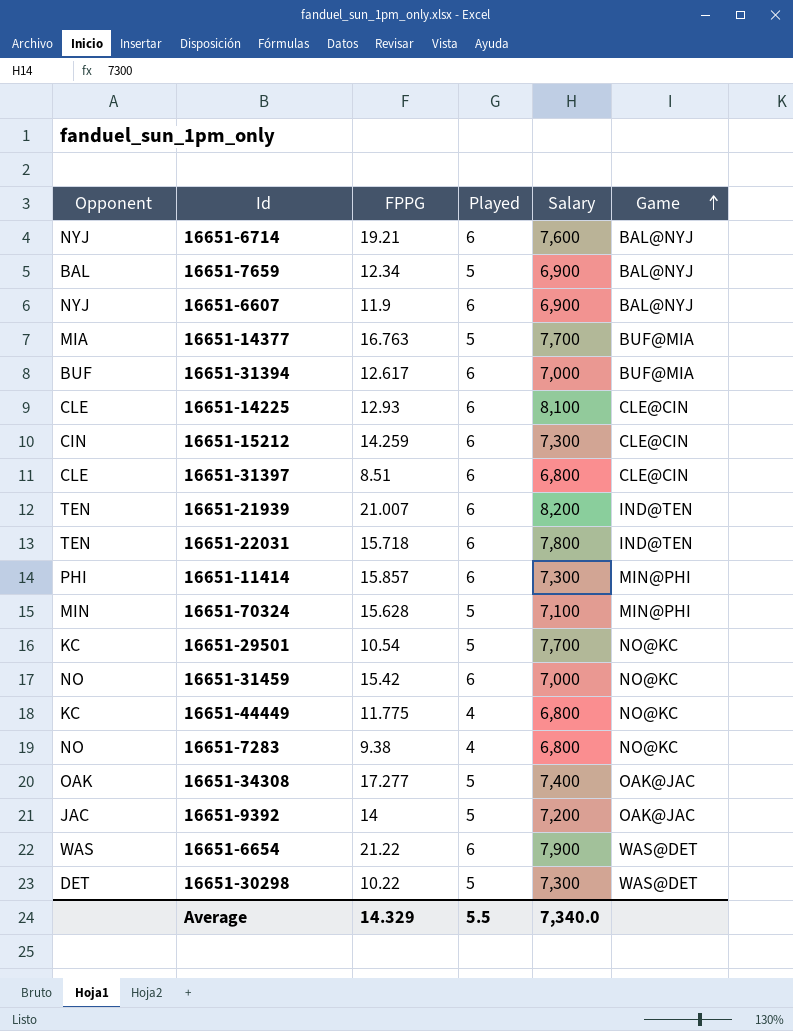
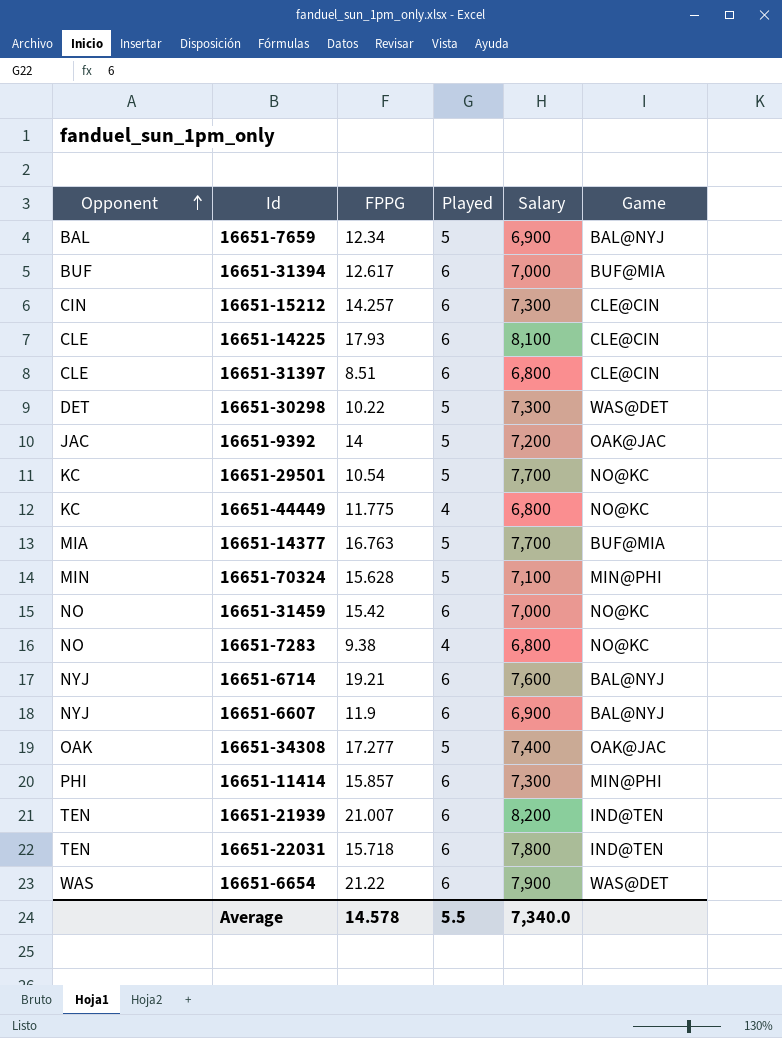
row order: Game ascending -> Opponent ascending
16651-15212 | FPPG: 14.259 -> 14.257
16651-14225 | FPPG: 12.93 -> 17.93
Average | FPPG: 14.329 -> 14.578

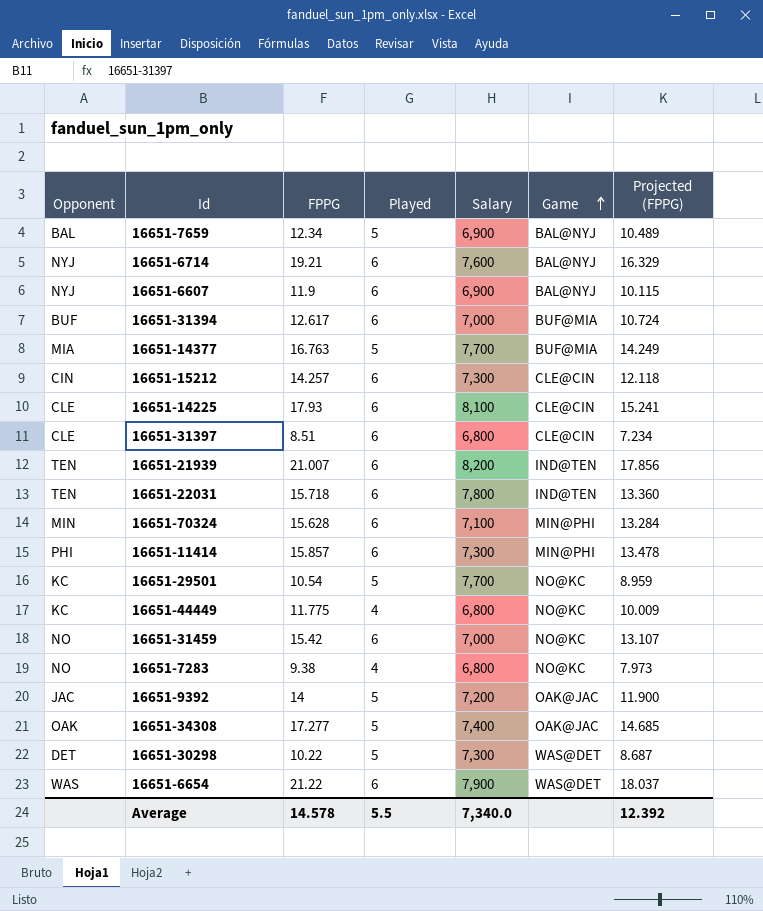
row order: Opponent ascending -> Game ascending
column Projected (FPPG) | formula: none -> [FPPG] * 0.85
16651-70324 | Played: 5 -> 6

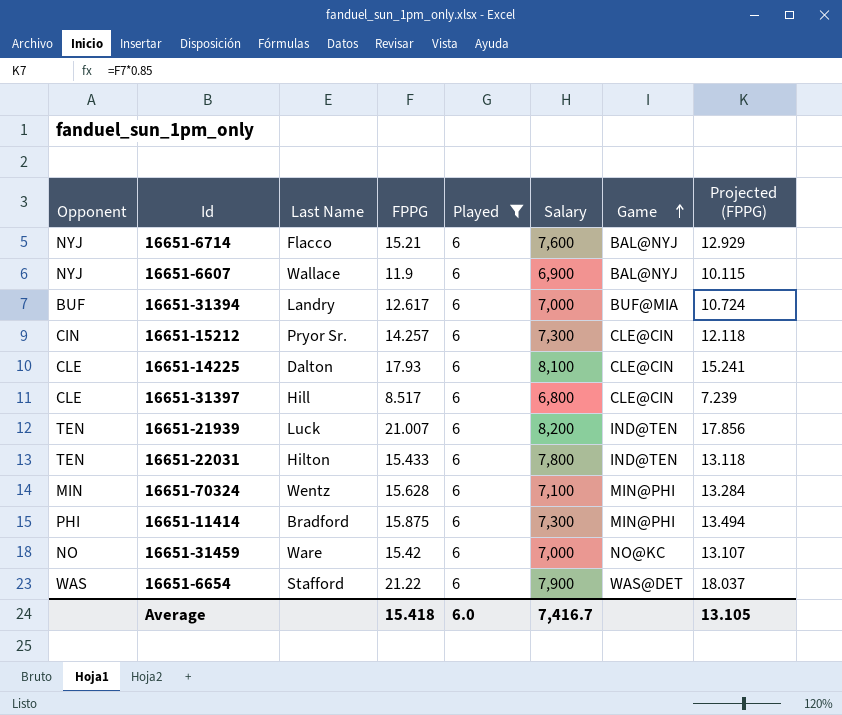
filter: none -> Played = 6
column Last Name | position: none -> 3
16651-6714 | FPPG: 19.21 -> 15.21
16651-6714 | Projected (FPPG): 16.329 -> 12.929
16651-31397 | FPPG: 8.51 -> 8.517
16651-31397 | Projected (FPPG): 7.234 -> 7.239
16651-22031 | FPPG: 15.718 -> 15.433
16651-22031 | Projected (FPPG): 13.360 -> 13.118
16651-11414 | FPPG: 15.857 -> 15.875
16651-11414 | Projected (FPPG): 13.478 -> 13.494
Average | FPPG: 14.578 -> 15.418
Average | Played: 5.5 -> 6.0
Average | Salary: 7,340.0 -> 7,416.7
Average | Projected (FPPG): 12.392 -> 13.105

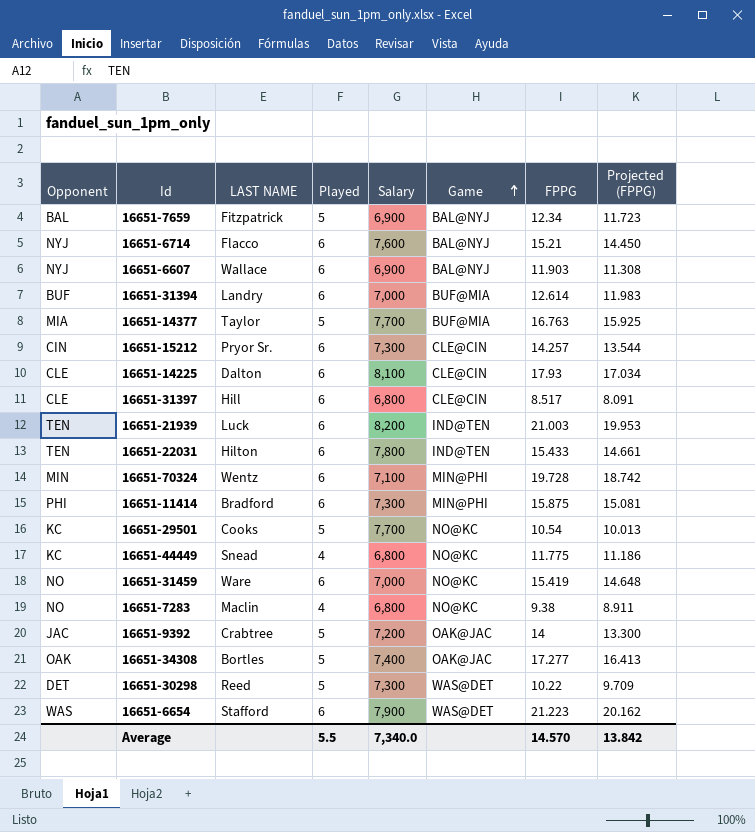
filter: Played = 6 -> none
column name: Last Name -> LAST NAME
column FPPG | position: 4 -> 7
column Projected (FPPG) | formula: [FPPG] * 0.85 -> [FPPG] * 0.95
16651-6607 | FPPG: 11.9 -> 11.903
16651-31394 | FPPG: 12.617 -> 12.614
16651-21939 | FPPG: 21.007 -> 21.003
16651-70324 | FPPG: 15.628 -> 19.728
16651-31459 | FPPG: 15.42 -> 15.419
16651-6654 | FPPG: 21.22 -> 21.223
Average | Played: 6.0 -> 5.5
Average | Salary: 7,416.7 -> 7,340.0
Average | FPPG: 15.418 -> 14.570
Average | Projected (FPPG): 13.105 -> 13.842

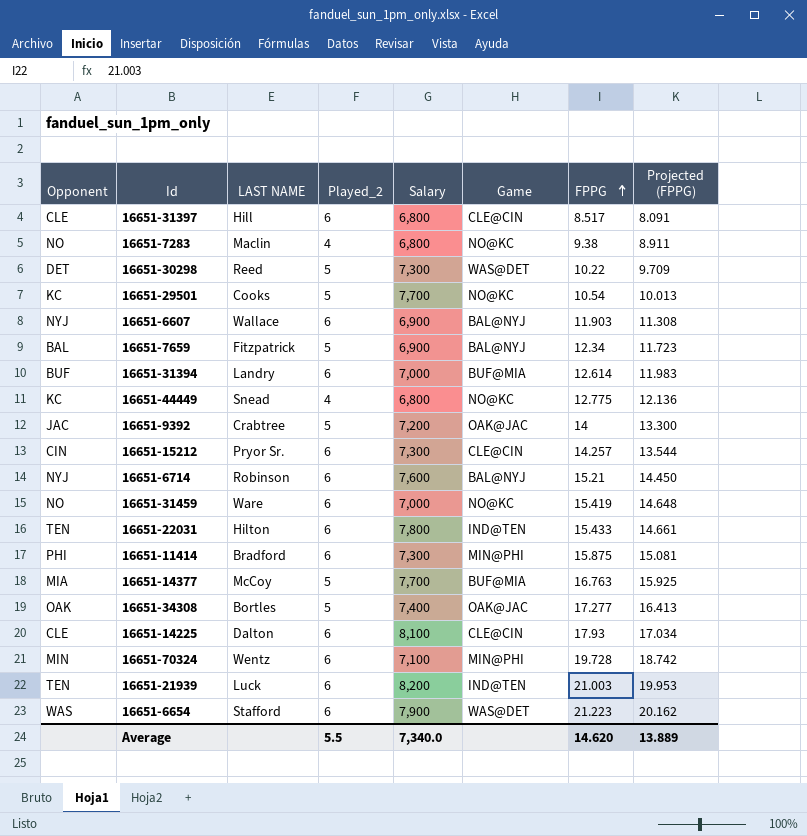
row order: Game ascending -> FPPG ascending
column name: Played -> Played_2
16651-44449 | FPPG: 11.775 -> 12.775
16651-44449 | Projected (FPPG): 11.186 -> 12.136
16651-6714 | LAST NAME: Flacco -> Robinson
16651-14377 | LAST NAME: Taylor -> McCoy
Average | FPPG: 14.570 -> 14.620
Average | Projected (FPPG): 13.842 -> 13.889

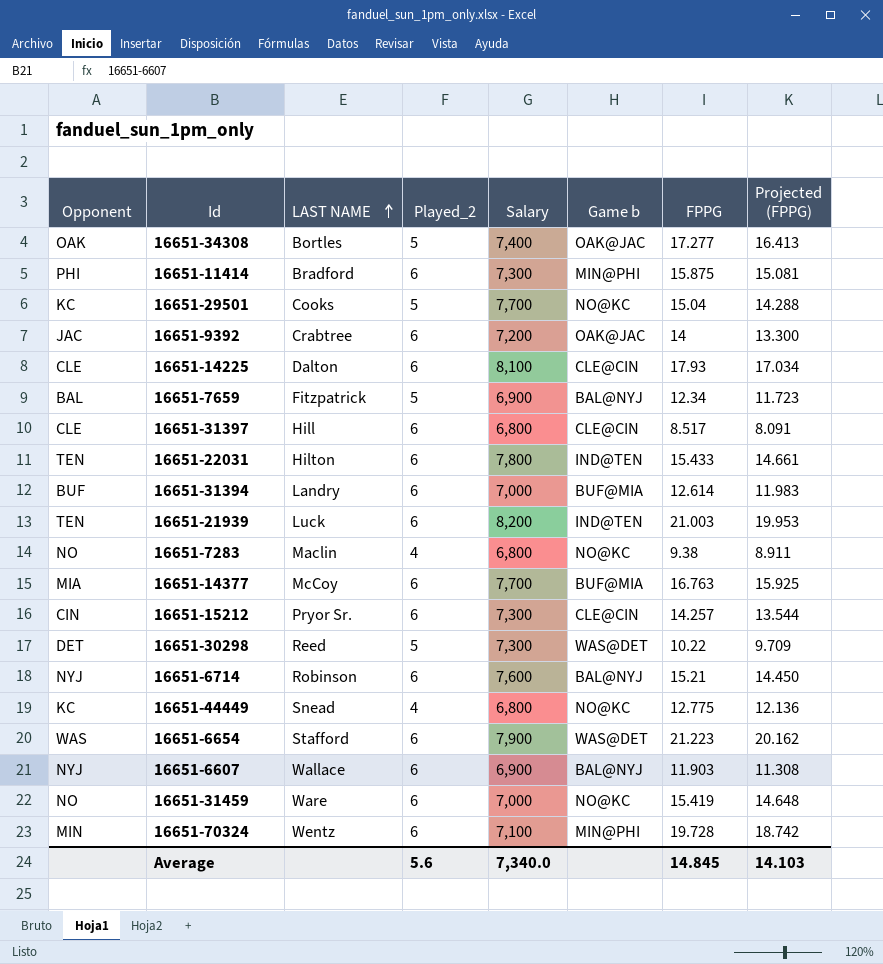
row order: FPPG ascending -> LAST NAME ascending
column name: Game -> Game b
16651-29501 | FPPG: 10.54 -> 15.04
16651-29501 | Projected (FPPG): 10.013 -> 14.288
16651-9392 | Played_2: 5 -> 6
16651-14377 | Played_2: 5 -> 6
Average | Played_2: 5.5 -> 5.6
Average | FPPG: 14.620 -> 14.845
Average | Projected (FPPG): 13.889 -> 14.103

